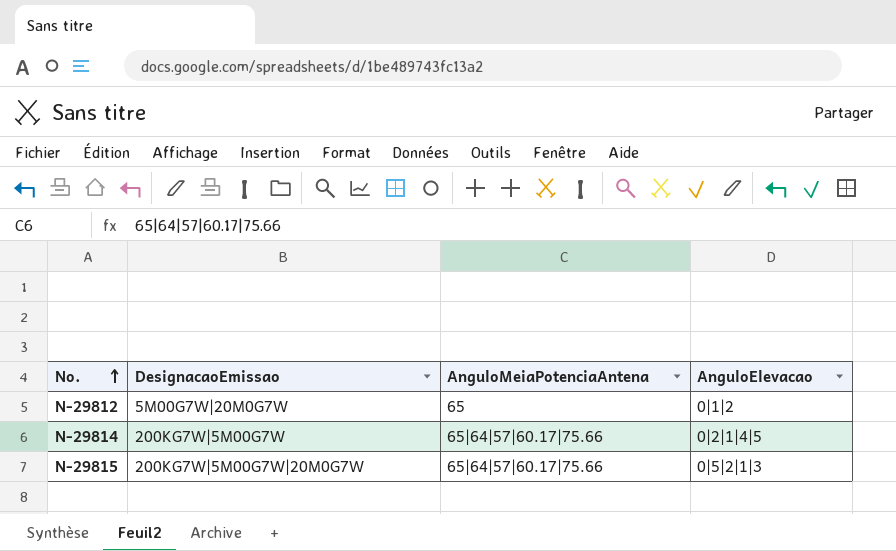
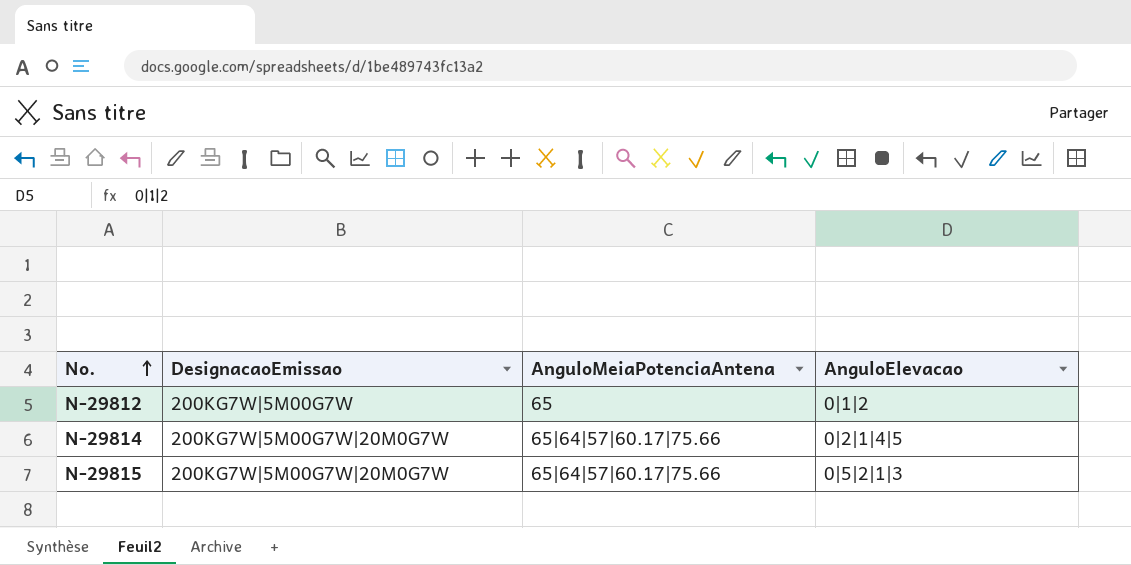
N-29812 | DesignacaoEmissao: 5M00G7W|20M0G7W -> 200KG7W|5M00G7W
N-29814 | DesignacaoEmissao: 200KG7W|5M00G7W -> 200KG7W|5M00G7W|20M0G7W

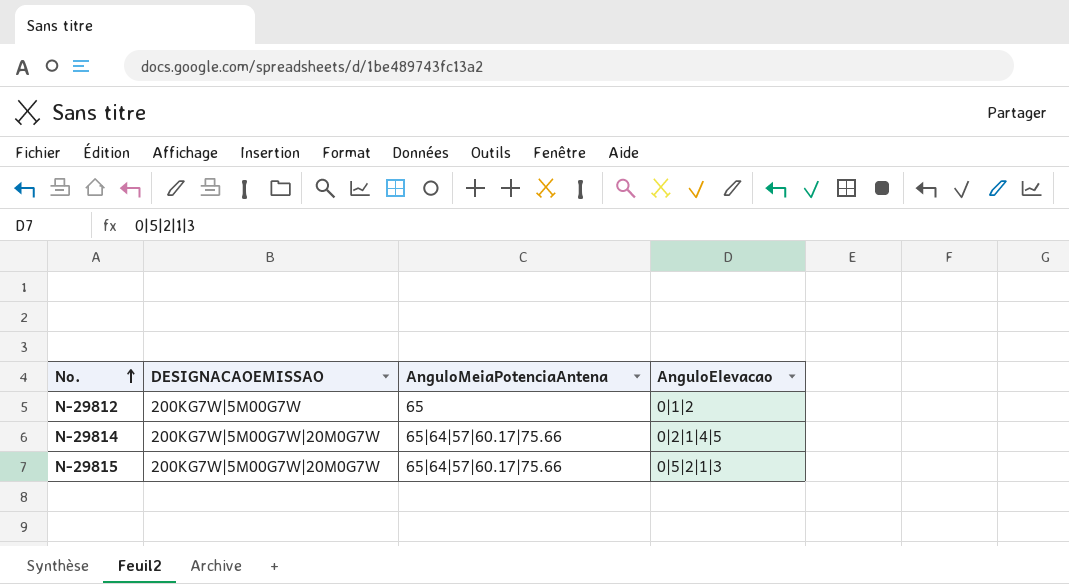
column name: DesignacaoEmissao -> DESIGNACAOEMISSAO

